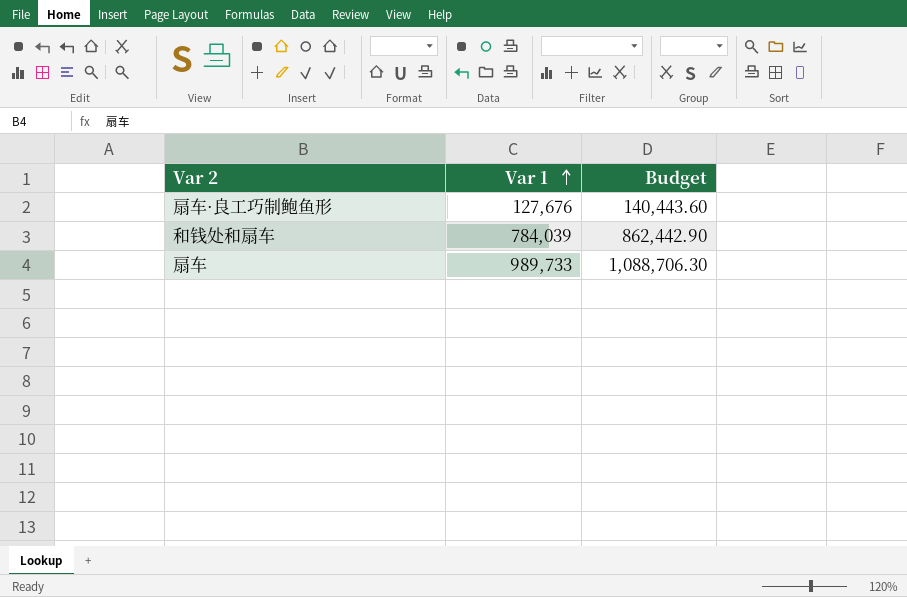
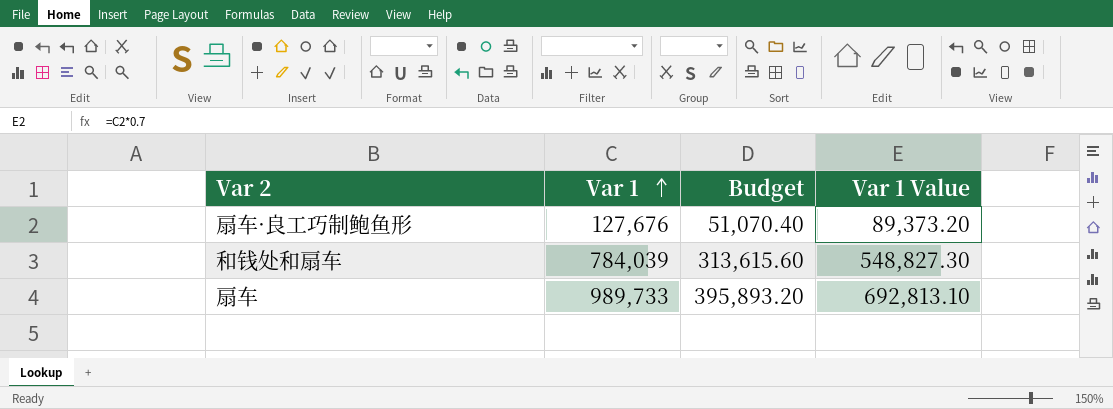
column Budget | formula: [Var 1] * 1.1 -> [Var 1] * 0.4
column Var 1 Value | formula: none -> [Var 1] * 0.7

